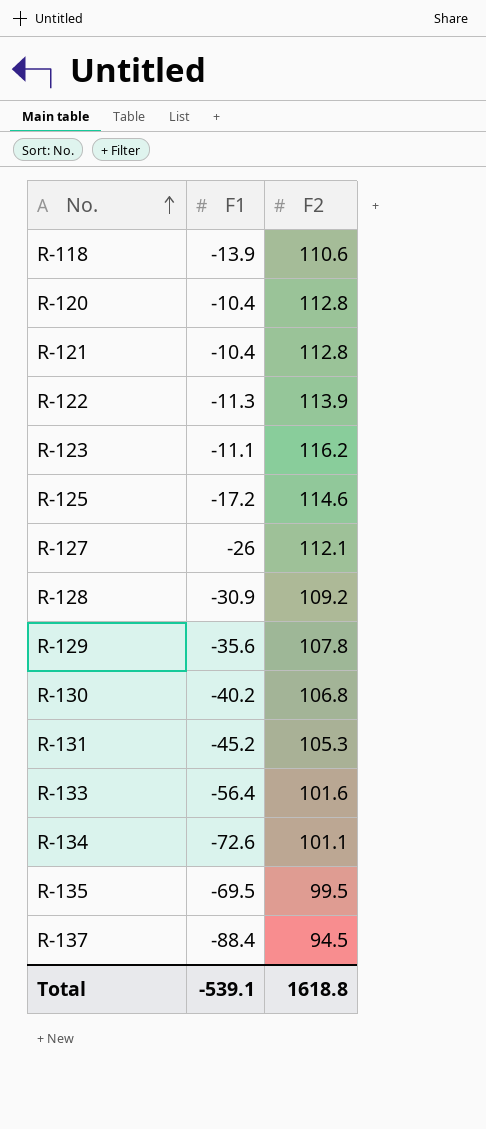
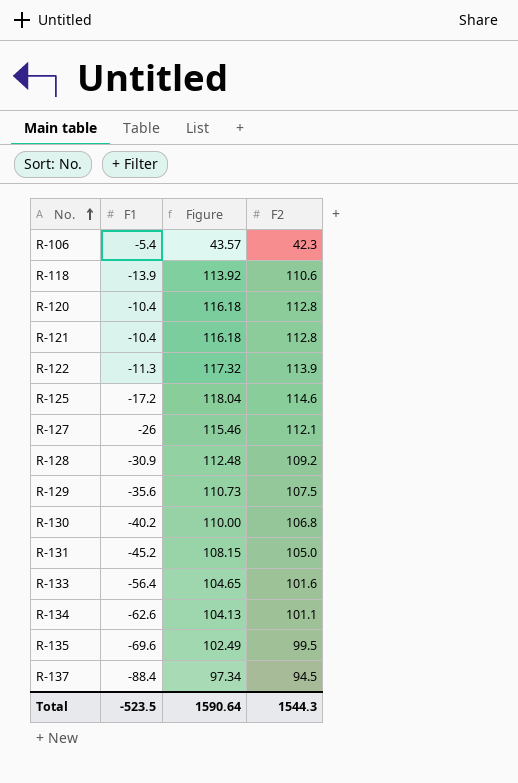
column Figure | formula: none -> [F2] * 1.03
row R-123: -11.1 | 116.2 -> none
row R-106: none -> -5.4 | 43.57 | 42.3
R-129 | F2: 107.8 -> 107.5
R-131 | F2: 105.3 -> 105.0
R-134 | F1: -72.6 -> -62.6
R-135 | F1: -69.5 -> -69.6
Total | F1: -539.1 -> -523.5
Total | F2: 1618.8 -> 1544.3

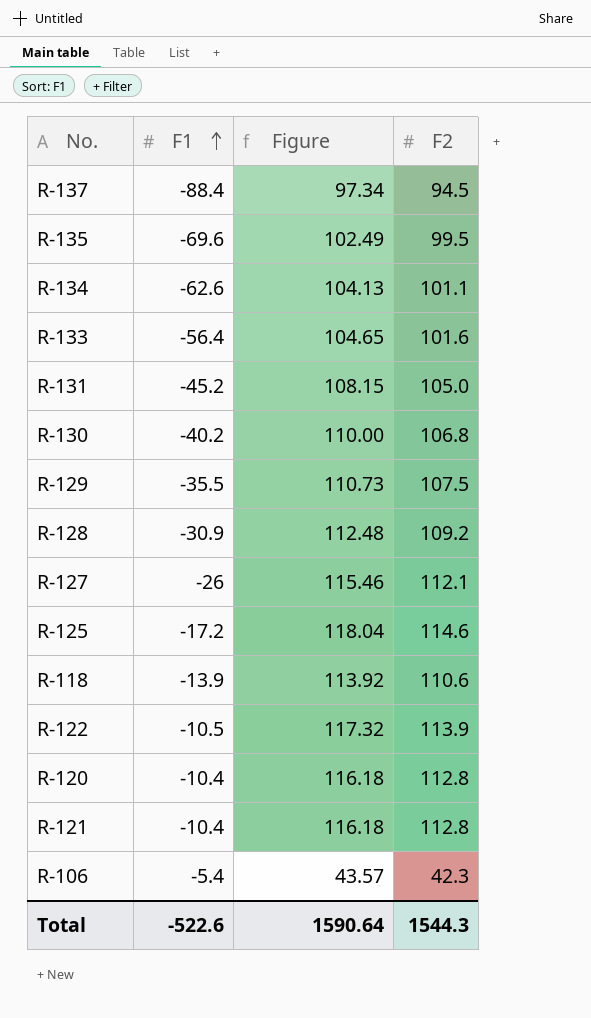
row order: No. ascending -> F1 ascending
R-129 | F1: -35.6 -> -35.5
R-122 | F1: -11.3 -> -10.5
Total | F1: -523.5 -> -522.6

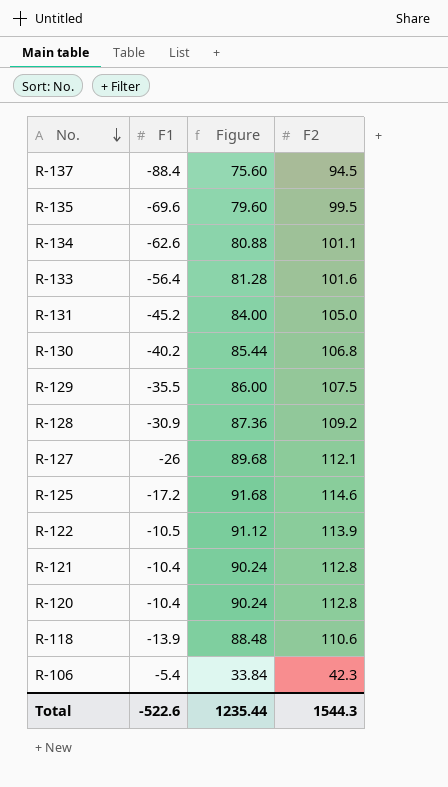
row order: F1 ascending -> No. descending
column Figure | formula: [F2] * 1.03 -> [F2] * 0.8
Total | Figure: 1590.64 -> 1235.44

